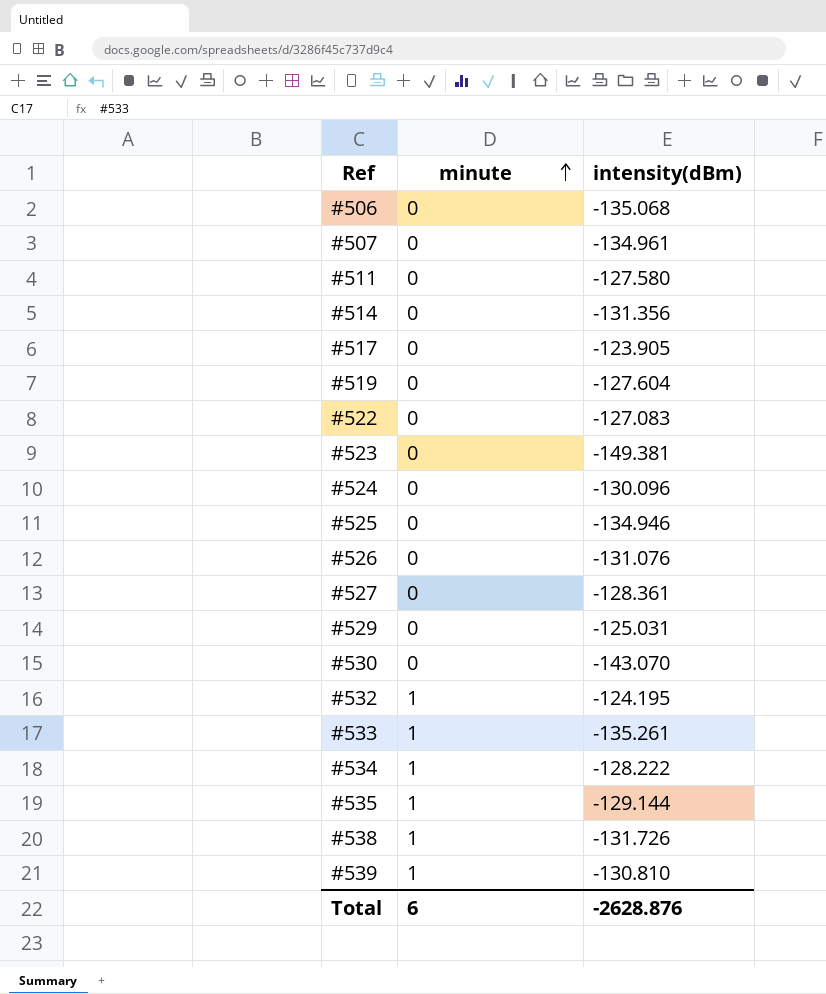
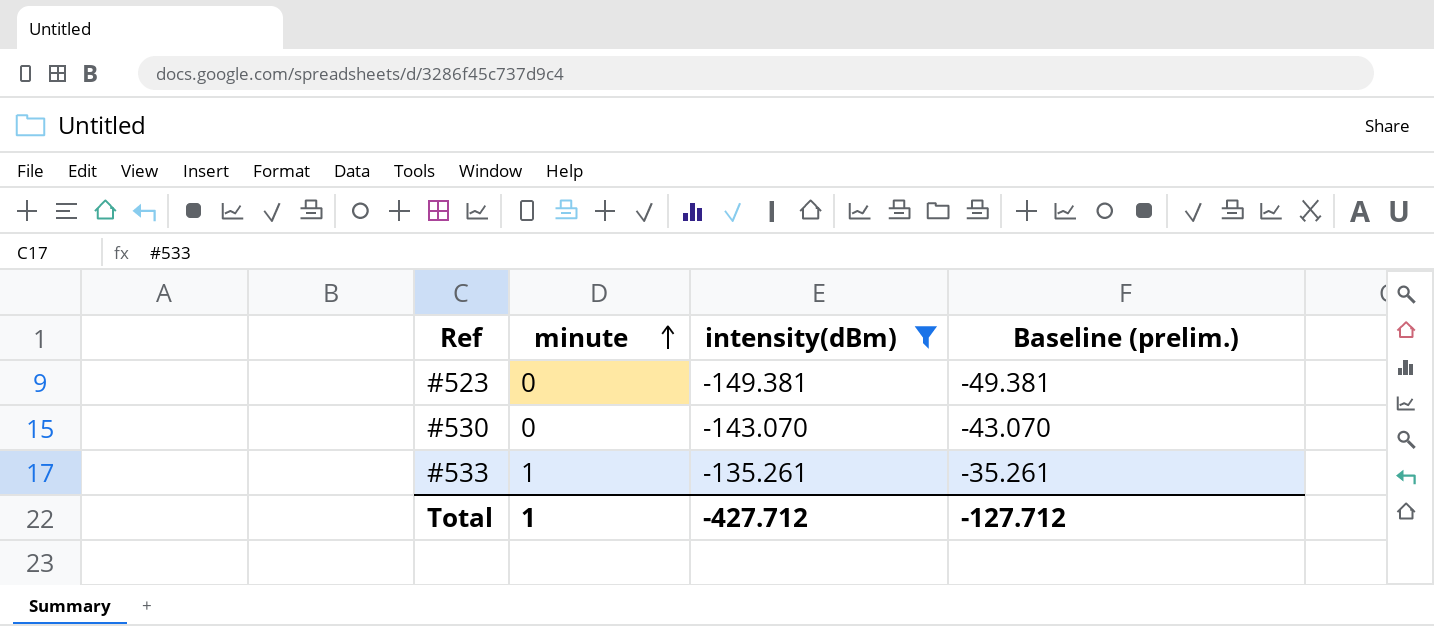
filter: none -> intensity(dBm) <= -135.261
column Baseline (prelim.) | formula: none -> [intensity(dBm)] + 100
Total | minute: 6 -> 1
Total | intensity(dBm): -2628.876 -> -427.712

